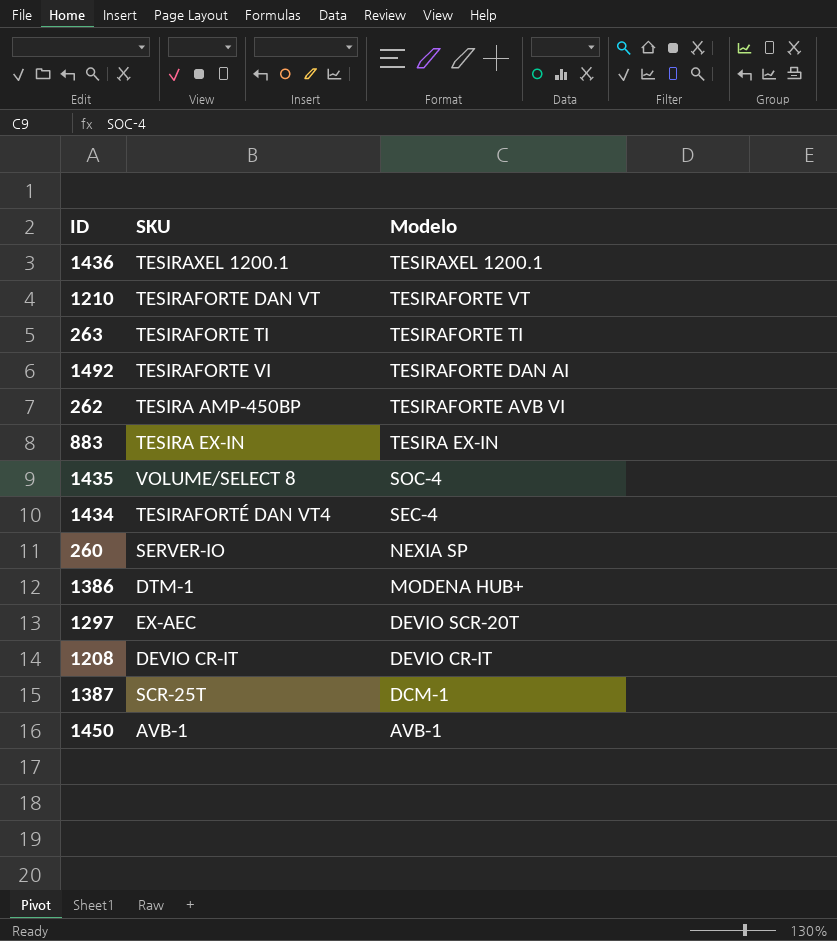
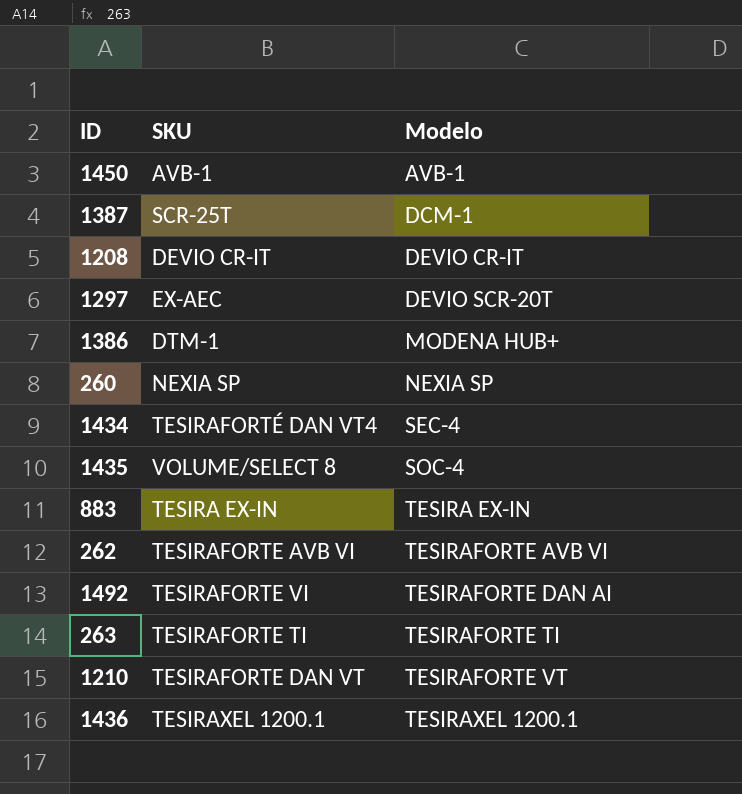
row order: Modelo descending -> Modelo ascending
260 | SKU: SERVER-IO -> NEXIA SP
262 | SKU: TESIRA AMP-450BP -> TESIRAFORTE AVB VI

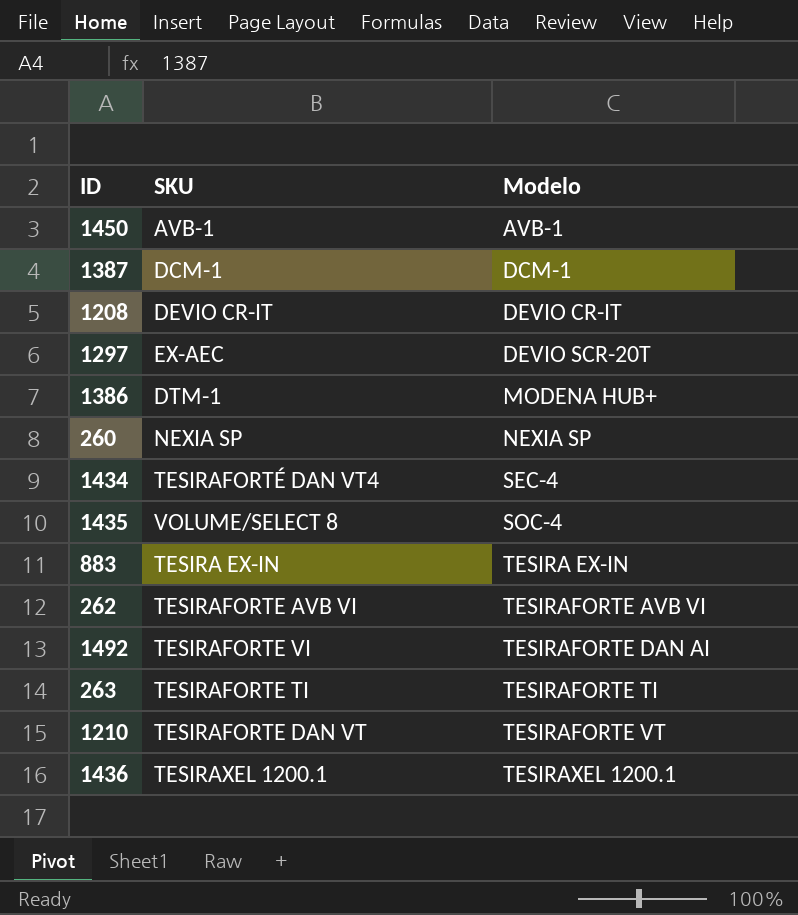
1387 | SKU: SCR-25T -> DCM-1

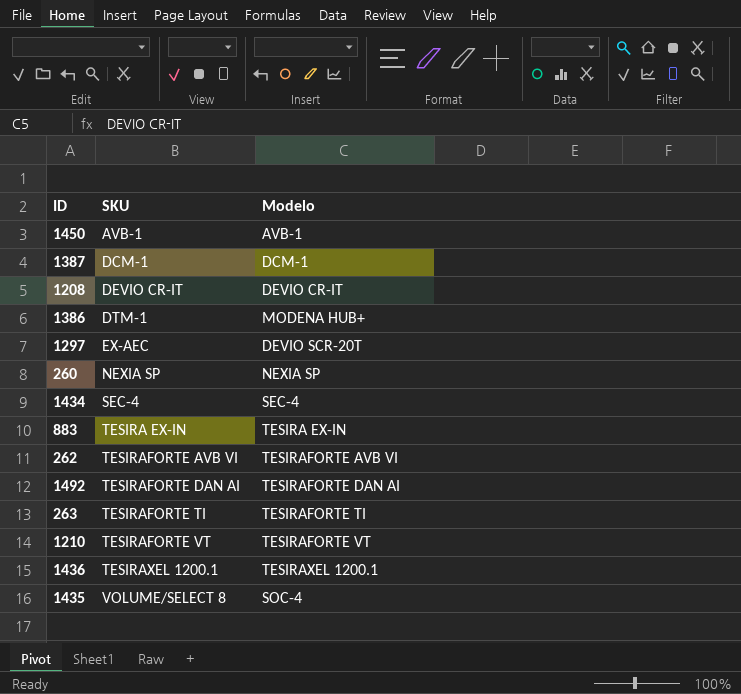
row order: Modelo ascending -> SKU ascending
1434 | SKU: TESIRAFORTÉ DAN VT4 -> SEC-4
1492 | SKU: TESIRAFORTE VI -> TESIRAFORTE DAN AI
1210 | SKU: TESIRAFORTE DAN VT -> TESIRAFORTE VT

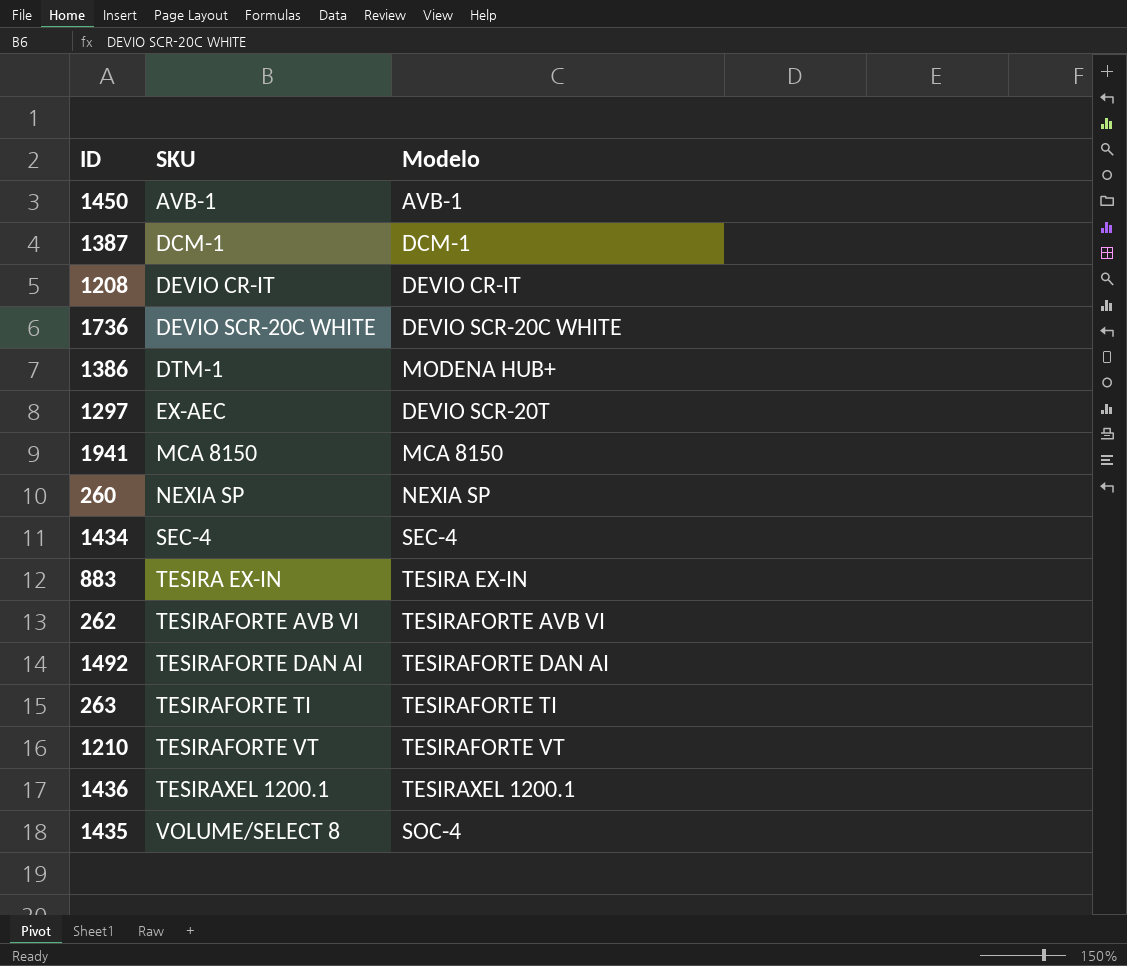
row 1736: none -> DEVIO SCR-20C WHITE | DEVIO SCR-20C WHITE
row 1941: none -> MCA 8150 | MCA 8150

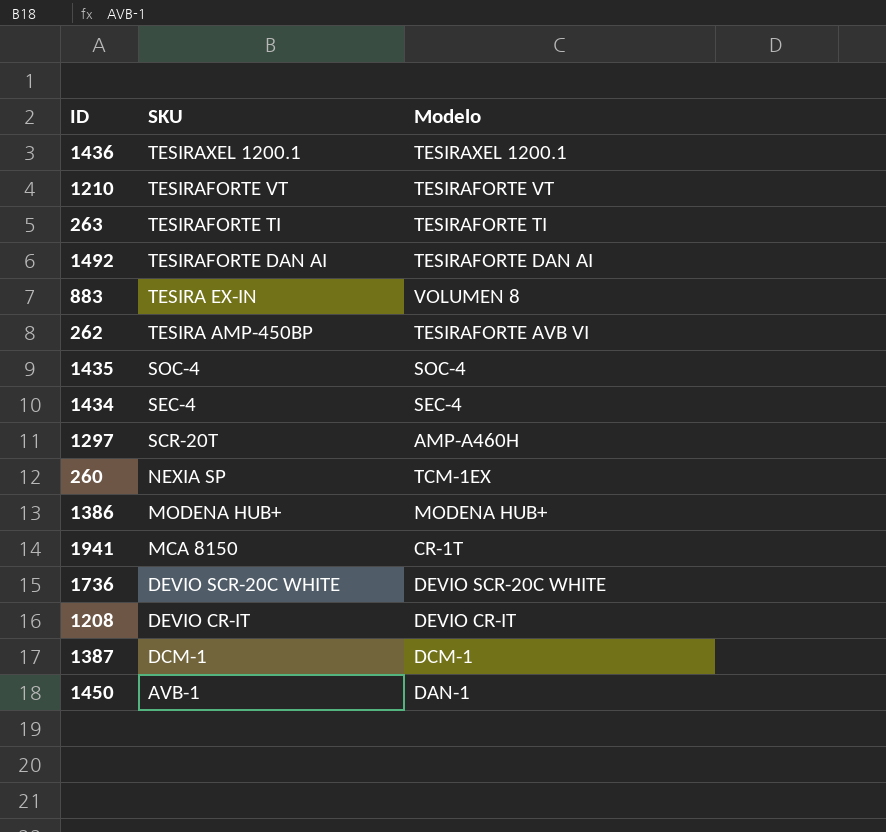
row order: SKU ascending -> SKU descending
883 | Modelo: TESIRA EX-IN -> VOLUMEN 8
262 | SKU: TESIRAFORTE AVB VI -> TESIRA AMP-450BP
1435 | SKU: VOLUME/SELECT 8 -> SOC-4
1297 | SKU: EX-AEC -> SCR-20T
1297 | Modelo: DEVIO SCR-20T -> AMP-A460H
260 | Modelo: NEXIA SP -> TCM-1EX
1386 | SKU: DTM-1 -> MODENA HUB+
1941 | Modelo: MCA 8150 -> CR-1T
1450 | Modelo: AVB-1 -> DAN-1

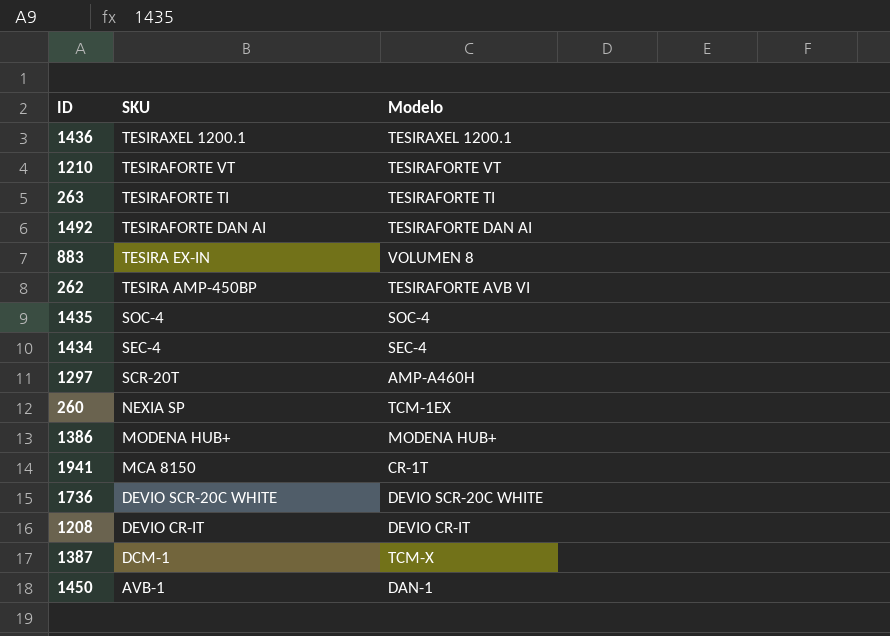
1387 | Modelo: DCM-1 -> TCM-X

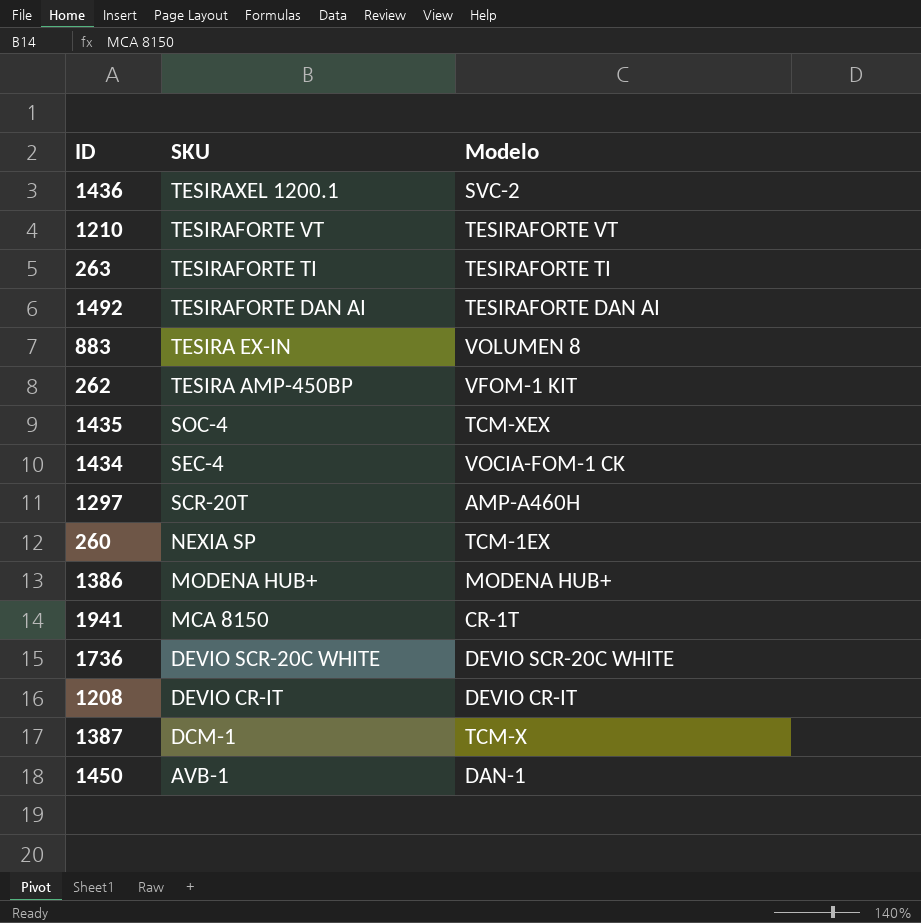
1436 | Modelo: TESIRAXEL 1200.1 -> SVC-2
262 | Modelo: TESIRAFORTE AVB VI -> VFOM-1 KIT
1435 | Modelo: SOC-4 -> TCM-XEX
1434 | Modelo: SEC-4 -> VOCIA-FOM-1 CK

